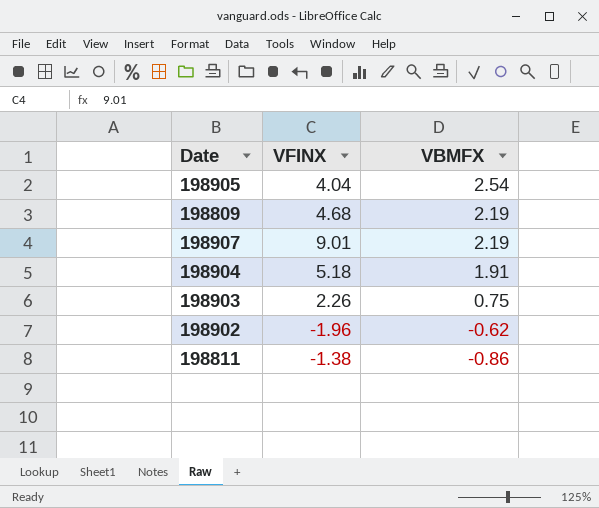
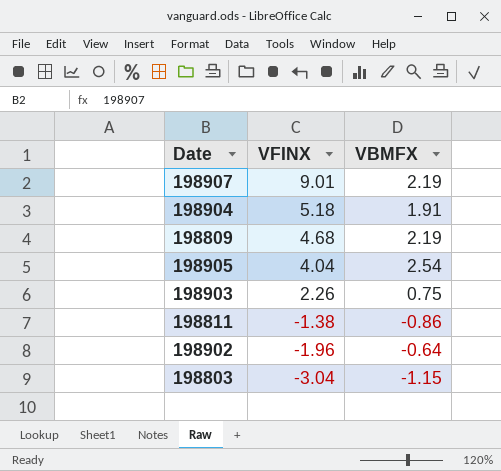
row order: VBMFX descending -> VFINX descending
198902 | VBMFX: -0.62 -> -0.64
row 198803: none -> -3.04 | -1.15

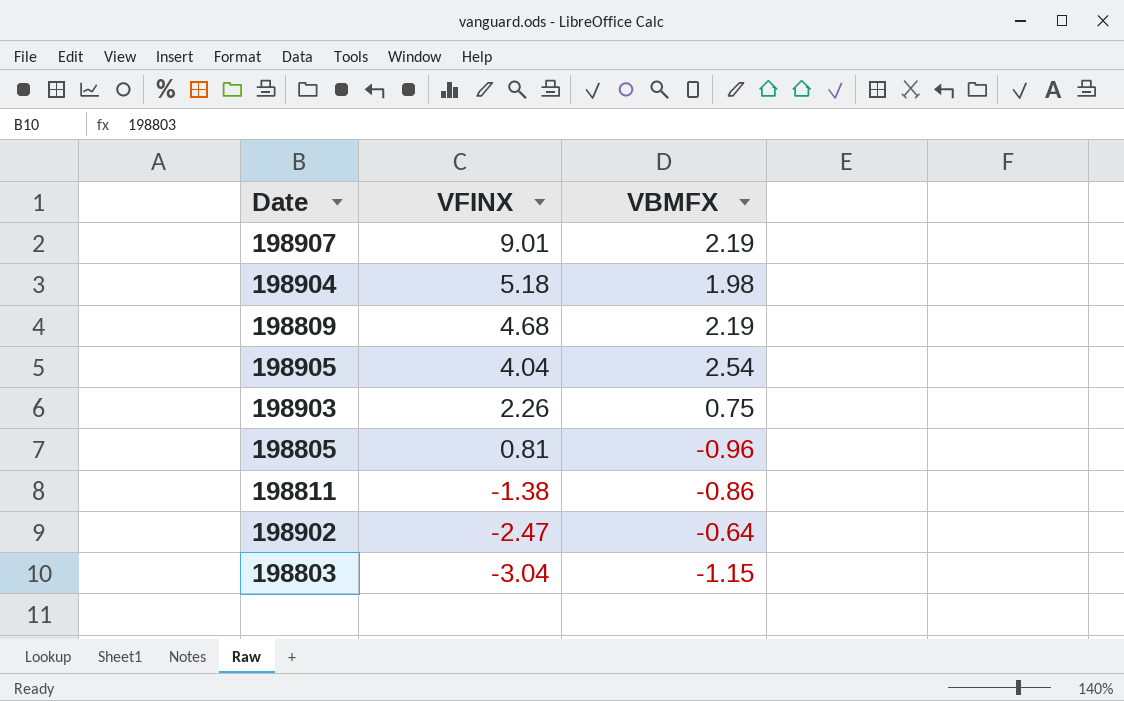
198904 | VBMFX: 1.91 -> 1.98
row 198805: none -> 0.81 | -0.96
198902 | VFINX: -1.96 -> -2.47

